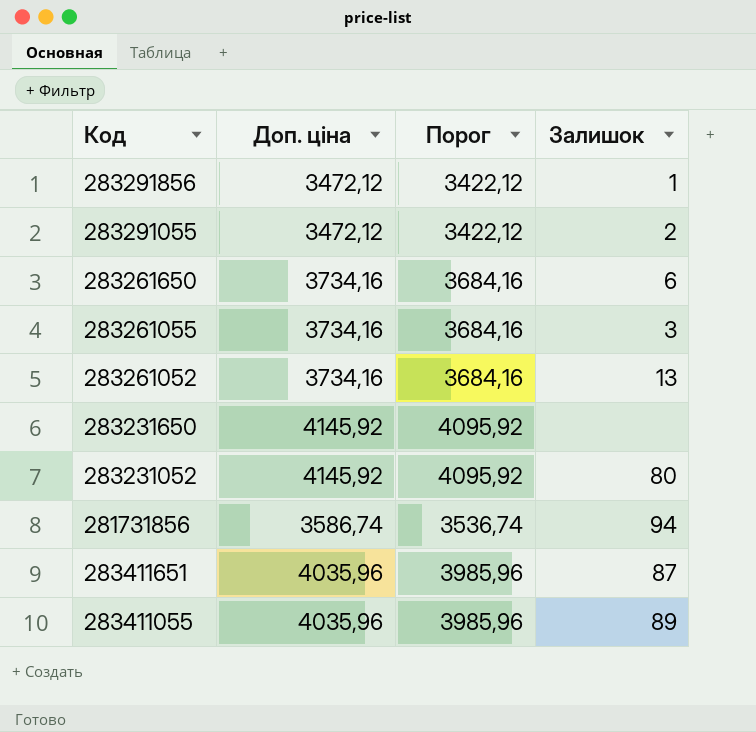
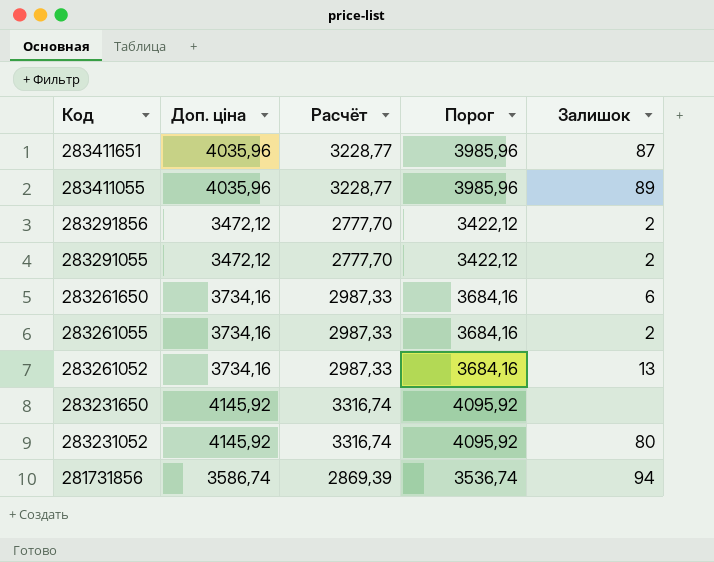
row order: none -> Код descending
column Расчёт | formula: none -> [Доп. ціна] * 0,8
283291856 | Залишок: 1 -> 2
283261055 | Залишок: 3 -> 2

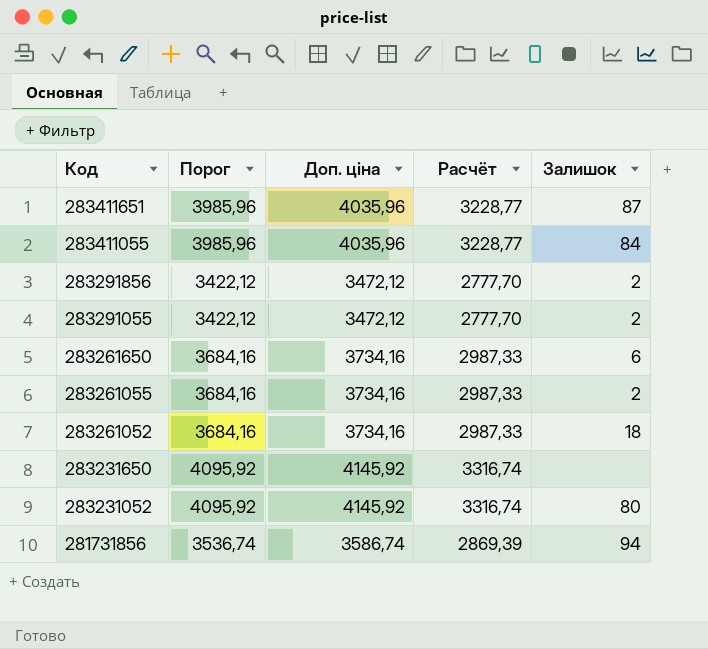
column Порог | position: 4 -> 2
283411055 | Залишок: 89 -> 84
283261052 | Залишок: 13 -> 18

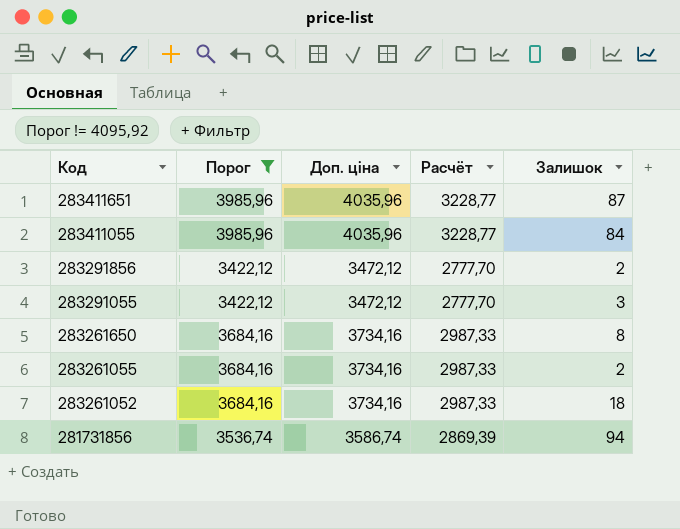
filter: none -> Порог != 4095,92
283291055 | Залишок: 2 -> 3
283261650 | Залишок: 6 -> 8

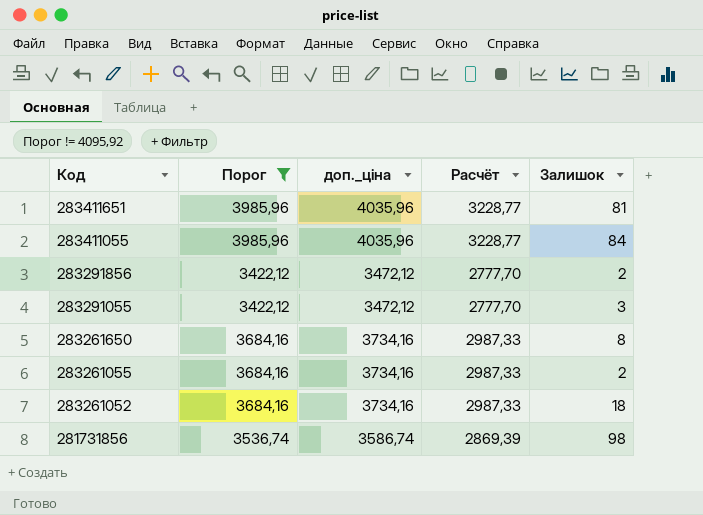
column name: Доп. ціна -> доп._ціна
283411651 | Залишок: 87 -> 81
281731856 | Залишок: 94 -> 98

